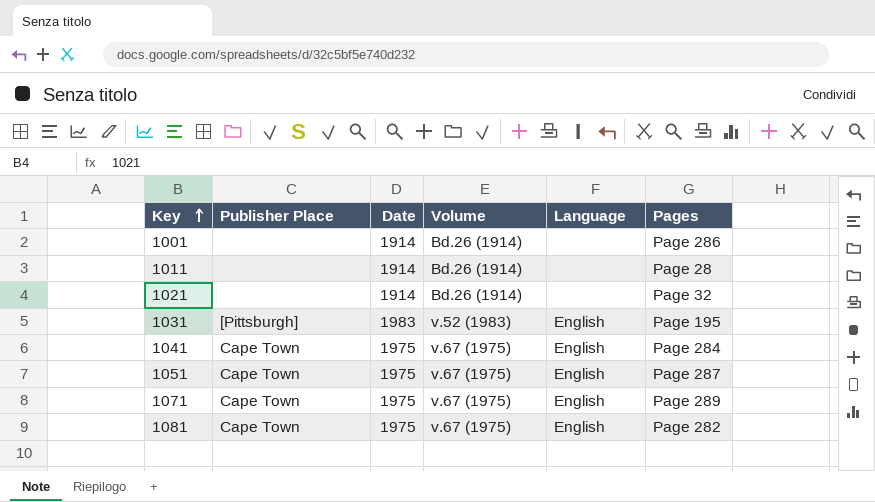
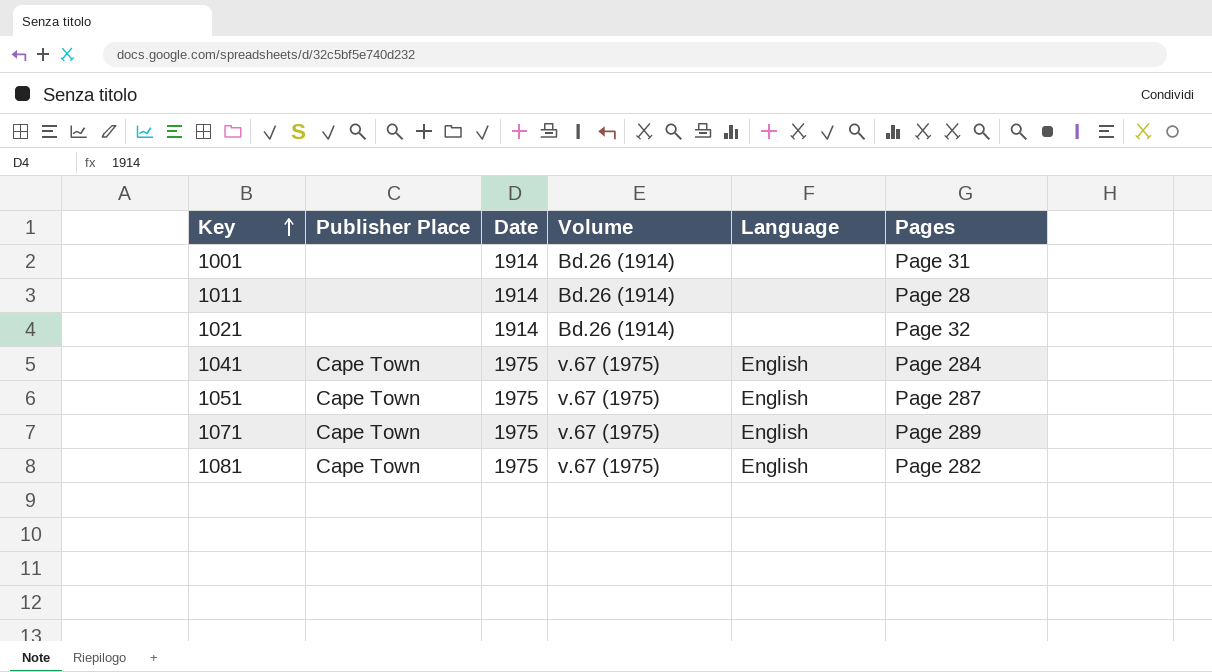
row 1031: [Pittsburgh] | 1983 | v.52 (1983) | English | Page 195 -> none
1001 | Pages: Page 286 -> Page 31

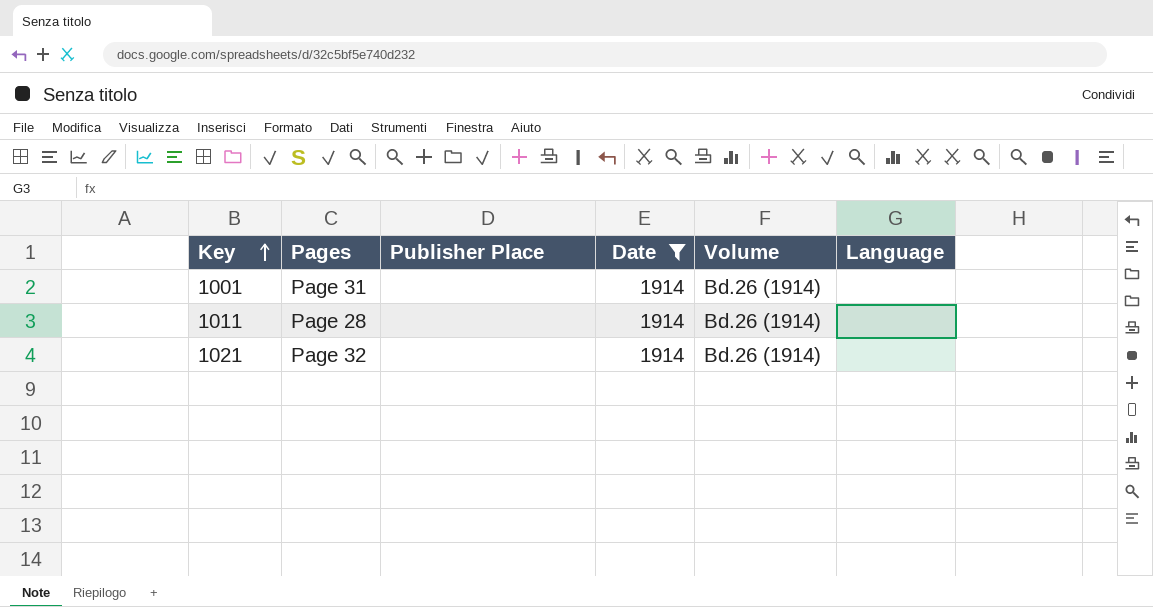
filter: none -> Date = 1914
column Pages | position: 6 -> 2

